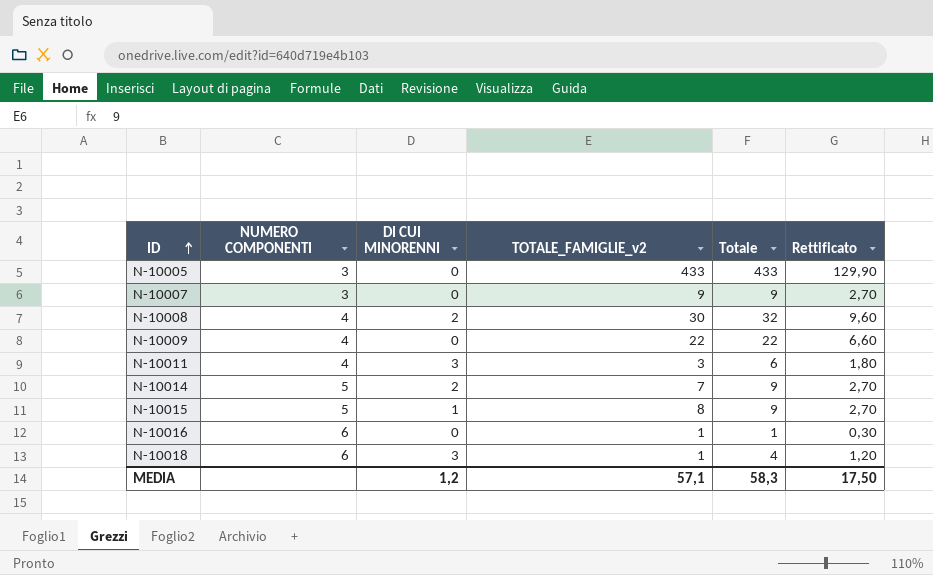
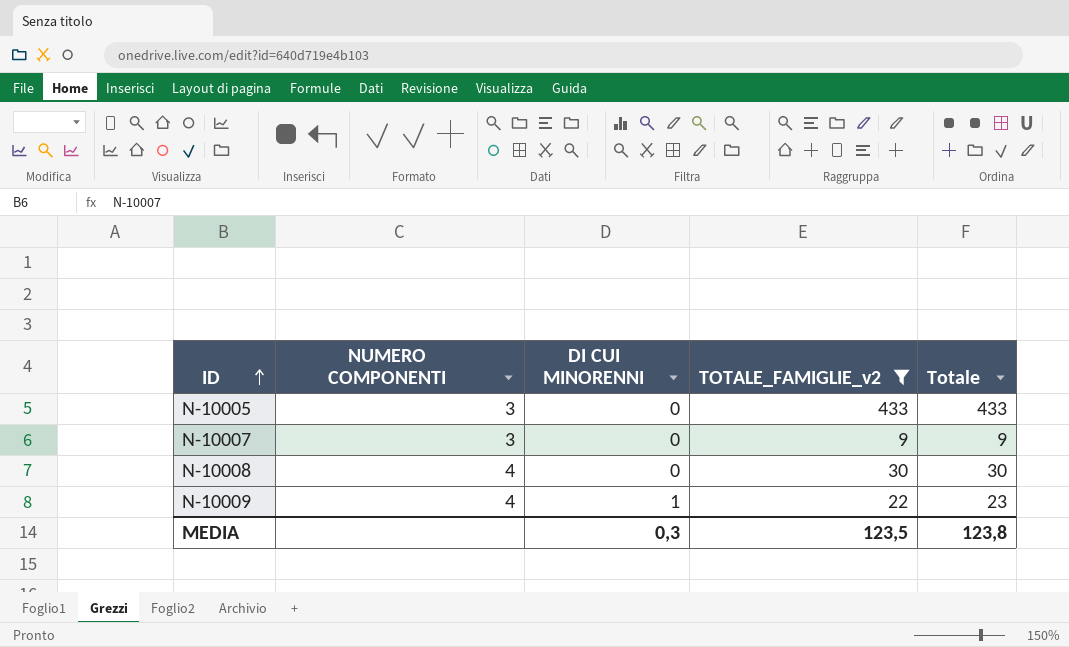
filter: none -> TOTALE_FAMIGLIE_v2 >= 9
column Rettificato | formula: [Totale] * 0,3 -> none
N-10008 | DI CUI MINORENNI: 2 -> 0
N-10008 | Totale: 32 -> 30
N-10009 | DI CUI MINORENNI: 0 -> 1
N-10009 | Totale: 22 -> 23
MEDIA | DI CUI MINORENNI: 1,2 -> 0,3
MEDIA | TOTALE_FAMIGLIE_v2: 57,1 -> 123,5
MEDIA | Totale: 58,3 -> 123,8

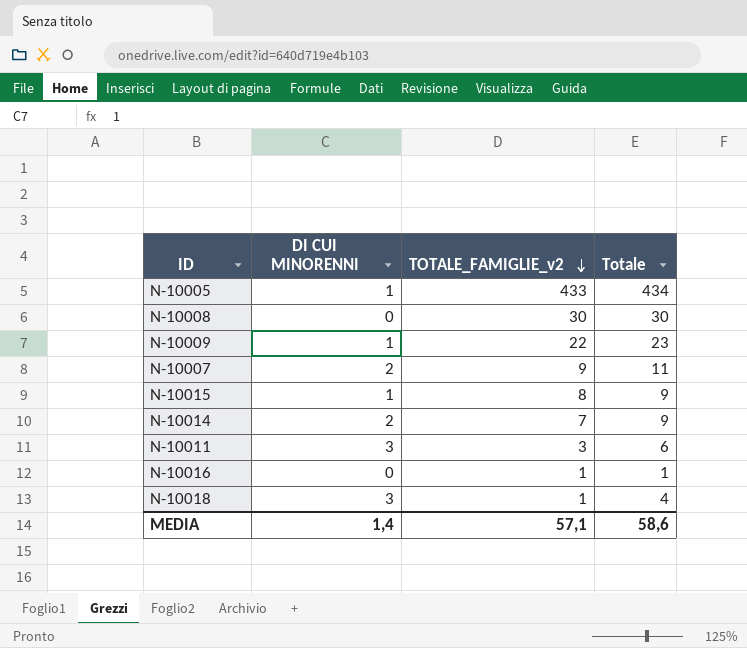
filter: TOTALE_FAMIGLIE_v2 >= 9 -> none
row order: ID ascending -> TOTALE_FAMIGLIE_v2 descending
column NUMERO COMPONENTI | position: 2 -> none
N-10005 | DI CUI MINORENNI: 0 -> 1
N-10005 | Totale: 433 -> 434
N-10007 | DI CUI MINORENNI: 0 -> 2
N-10007 | Totale: 9 -> 11
MEDIA | DI CUI MINORENNI: 0,3 -> 1,4
MEDIA | TOTALE_FAMIGLIE_v2: 123,5 -> 57,1
MEDIA | Totale: 123,8 -> 58,6

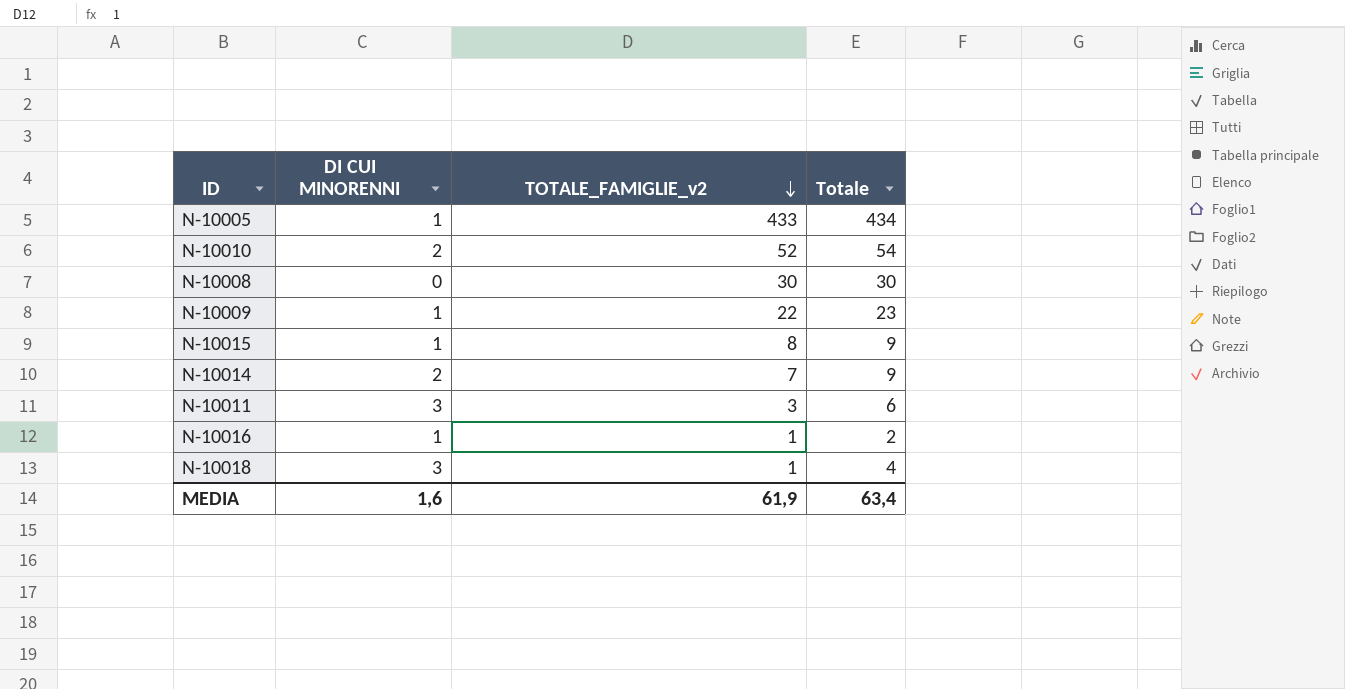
row N-10007: 2 | 9 | 11 -> none
row N-10010: none -> 2 | 52 | 54
N-10016 | DI CUI MINORENNI: 0 -> 1
N-10016 | Totale: 1 -> 2
MEDIA | DI CUI MINORENNI: 1,4 -> 1,6
MEDIA | TOTALE_FAMIGLIE_v2: 57,1 -> 61,9
MEDIA | Totale: 58,6 -> 63,4

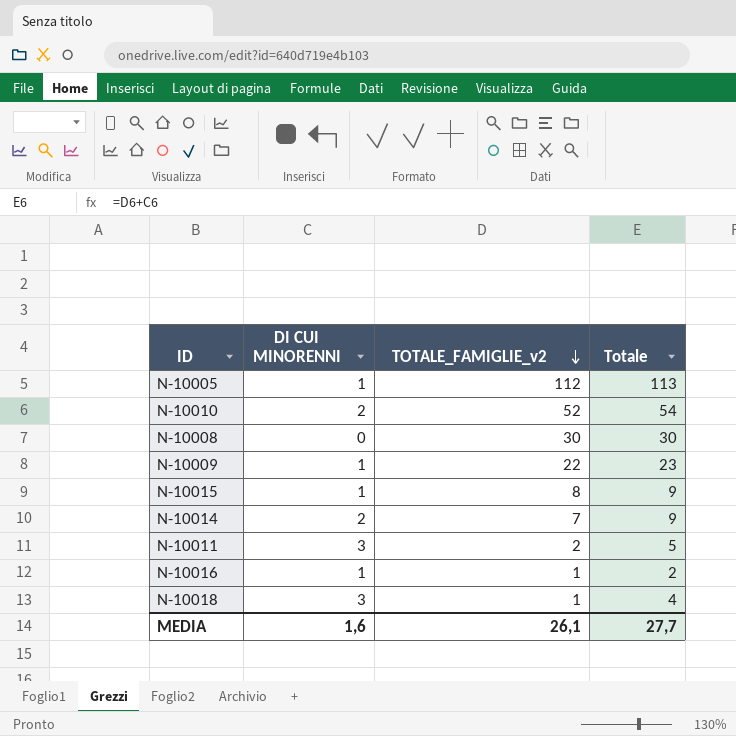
N-10005 | TOTALE_FAMIGLIE_v2: 433 -> 112
N-10005 | Totale: 434 -> 113
N-10011 | TOTALE_FAMIGLIE_v2: 3 -> 2
N-10011 | Totale: 6 -> 5
MEDIA | TOTALE_FAMIGLIE_v2: 61,9 -> 26,1
MEDIA | Totale: 63,4 -> 27,7

